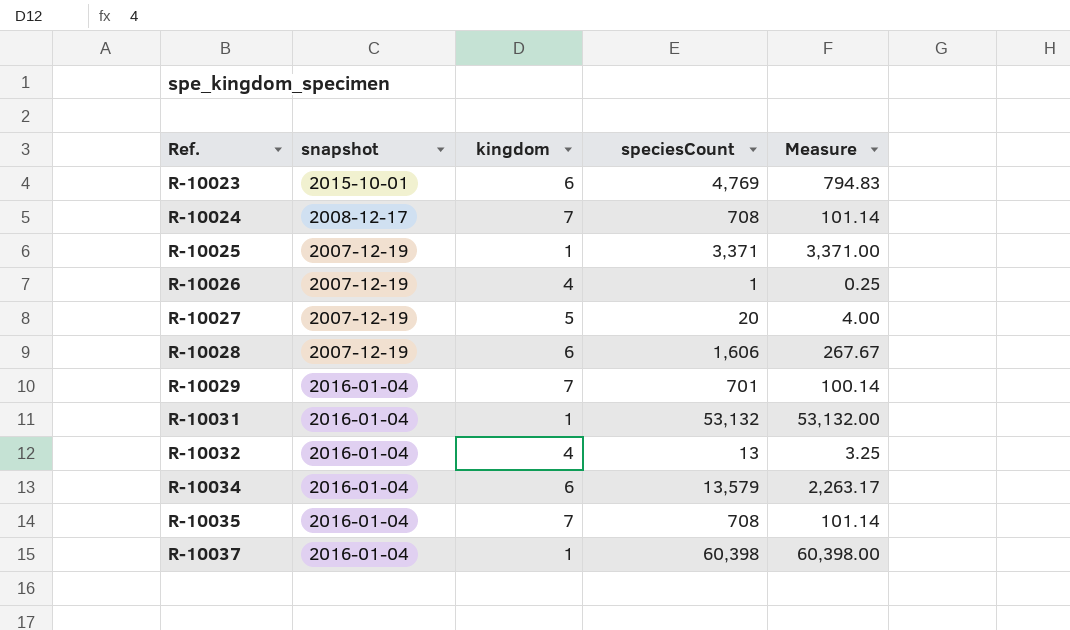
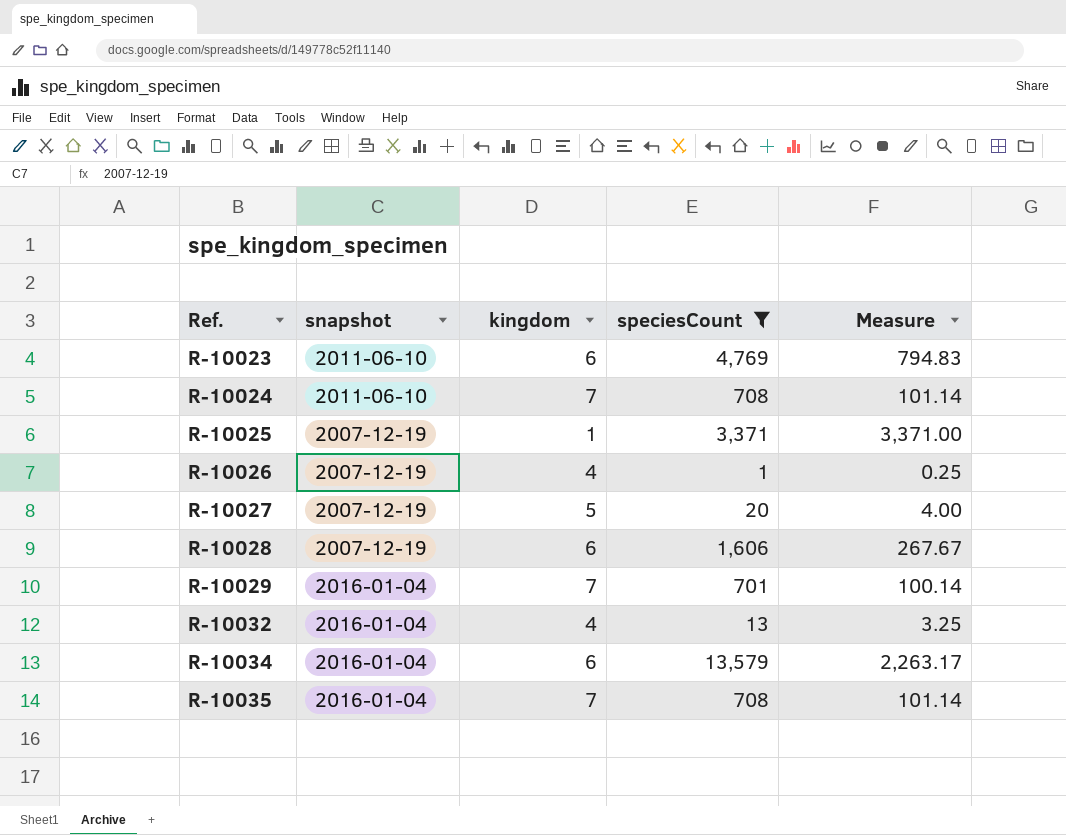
filter: none -> speciesCount <= 13,579
R-10023 | snapshot: 2015-10-01 -> 2011-06-10
R-10024 | snapshot: 2008-12-17 -> 2011-06-10

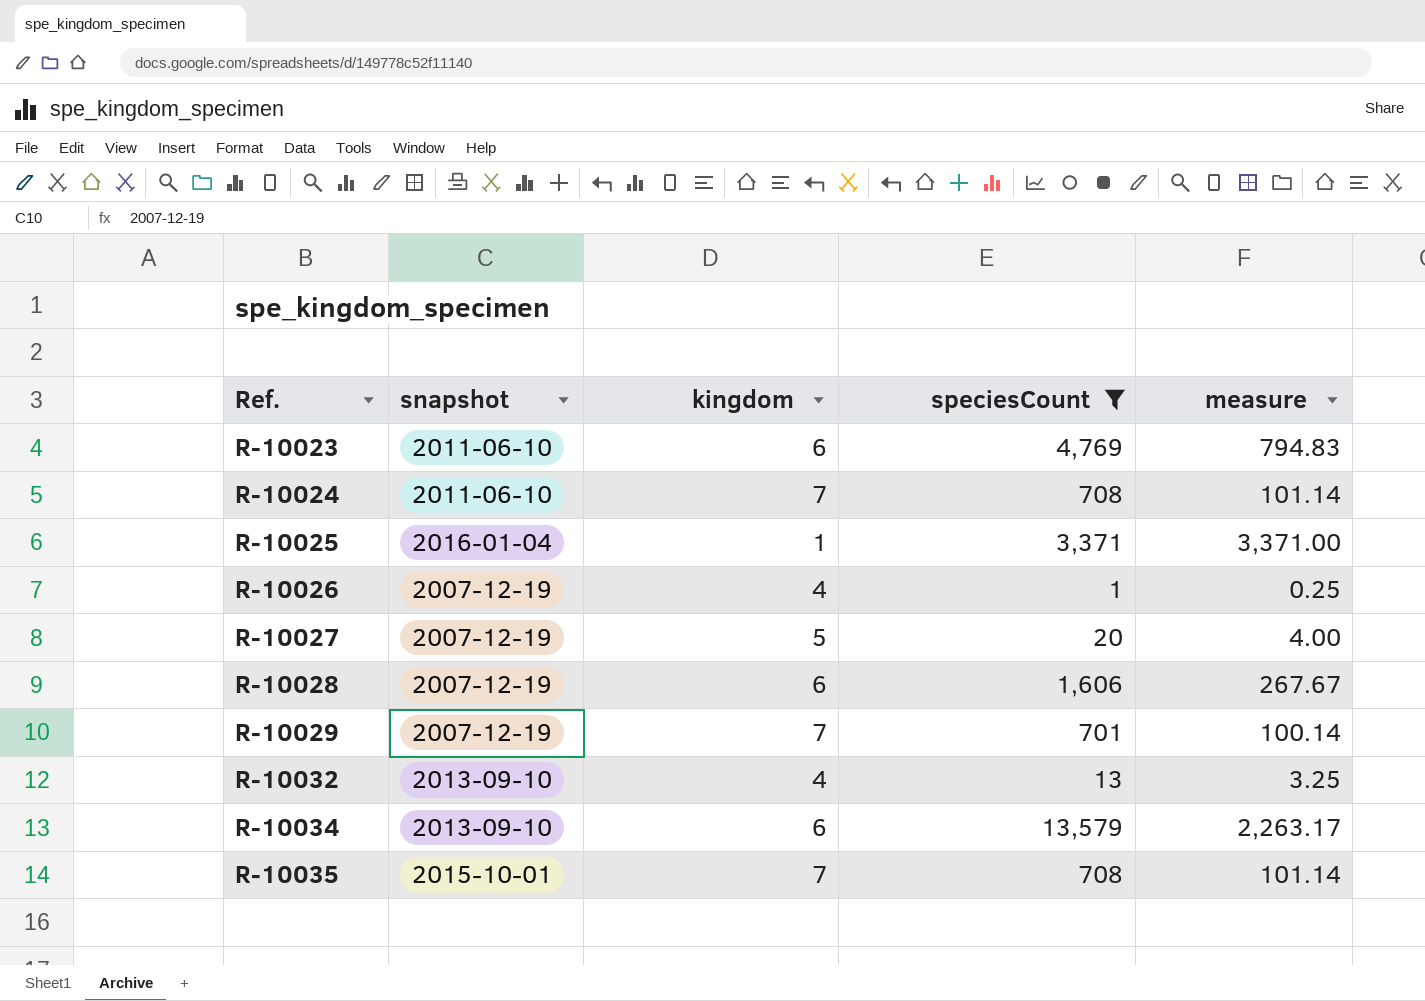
column name: Measure -> measure
R-10025 | snapshot: 2007-12-19 -> 2016-01-04
R-10029 | snapshot: 2016-01-04 -> 2007-12-19
R-10032 | snapshot: 2016-01-04 -> 2013-09-10
R-10034 | snapshot: 2016-01-04 -> 2013-09-10
R-10035 | snapshot: 2016-01-04 -> 2015-10-01

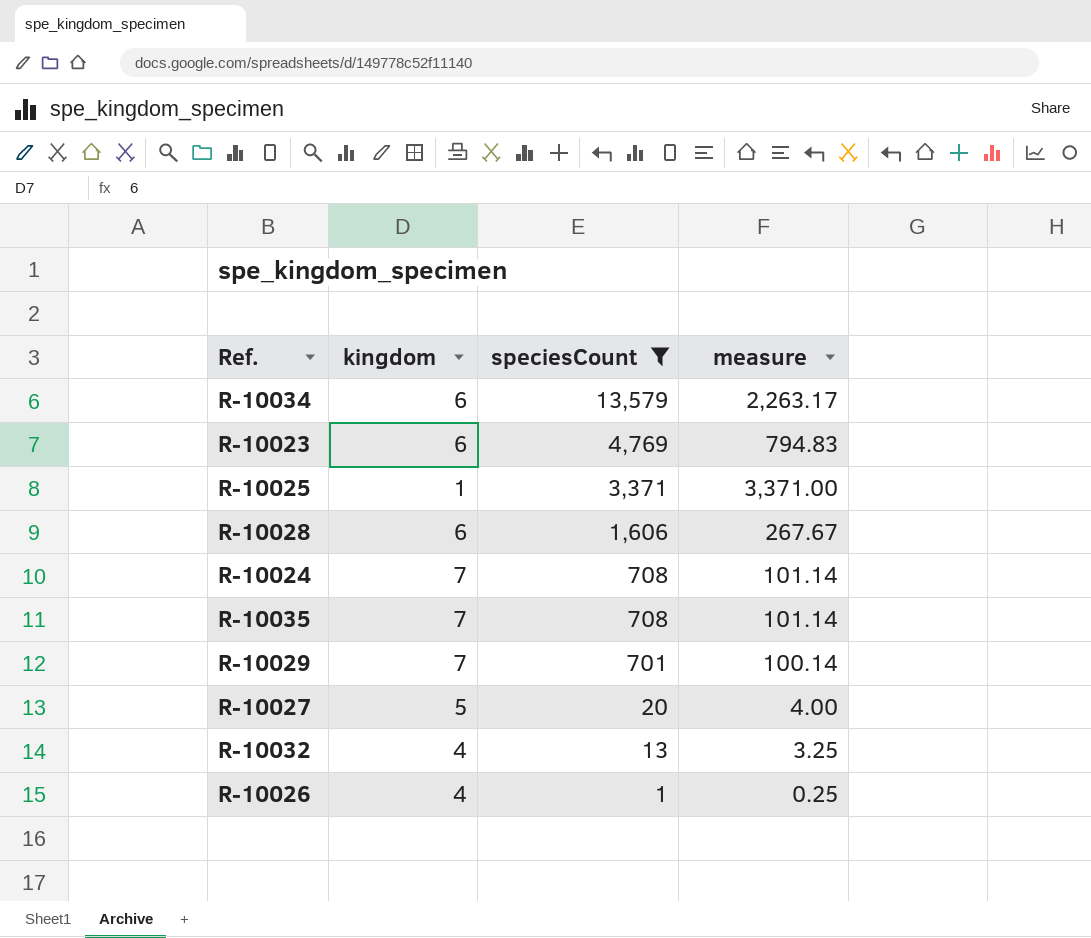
row order: Ref. ascending -> speciesCount descending
column snapshot | position: 2 -> none

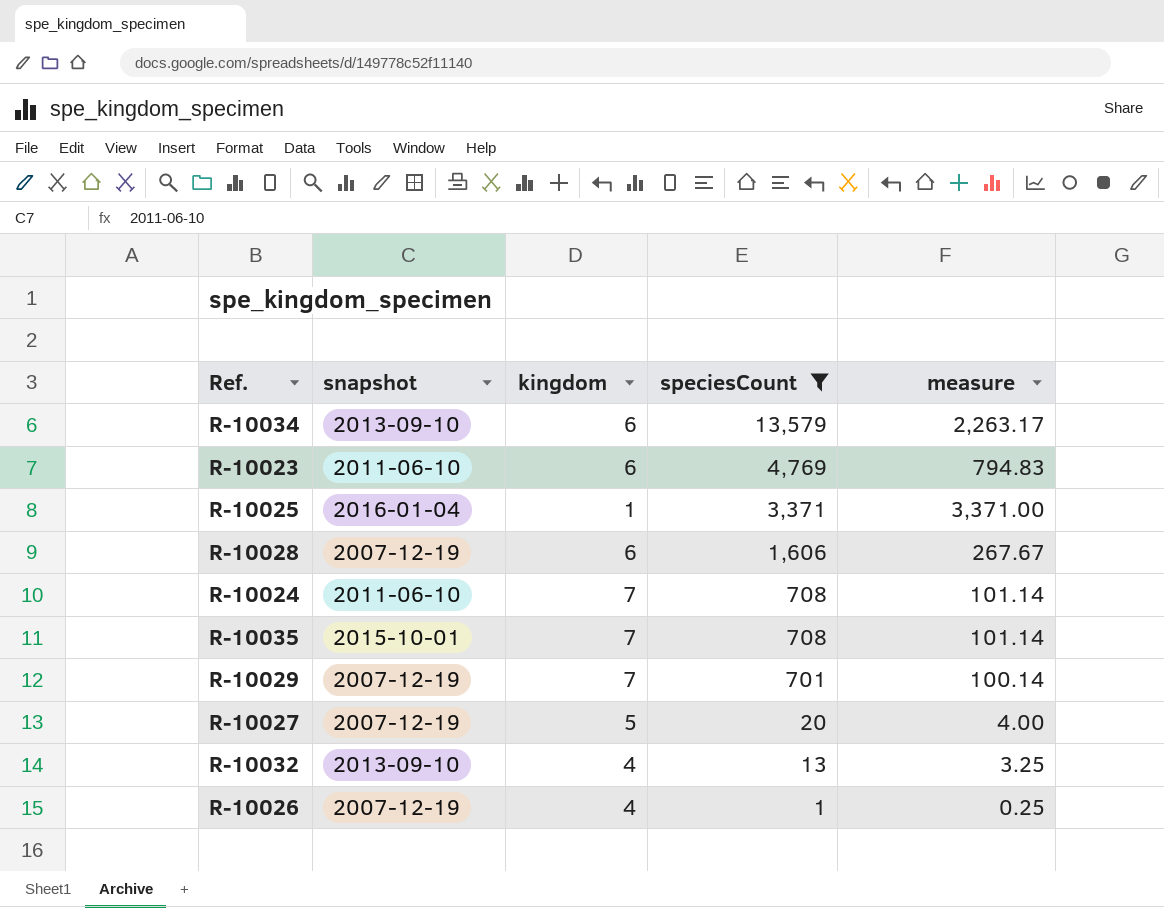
column snapshot | position: none -> 2

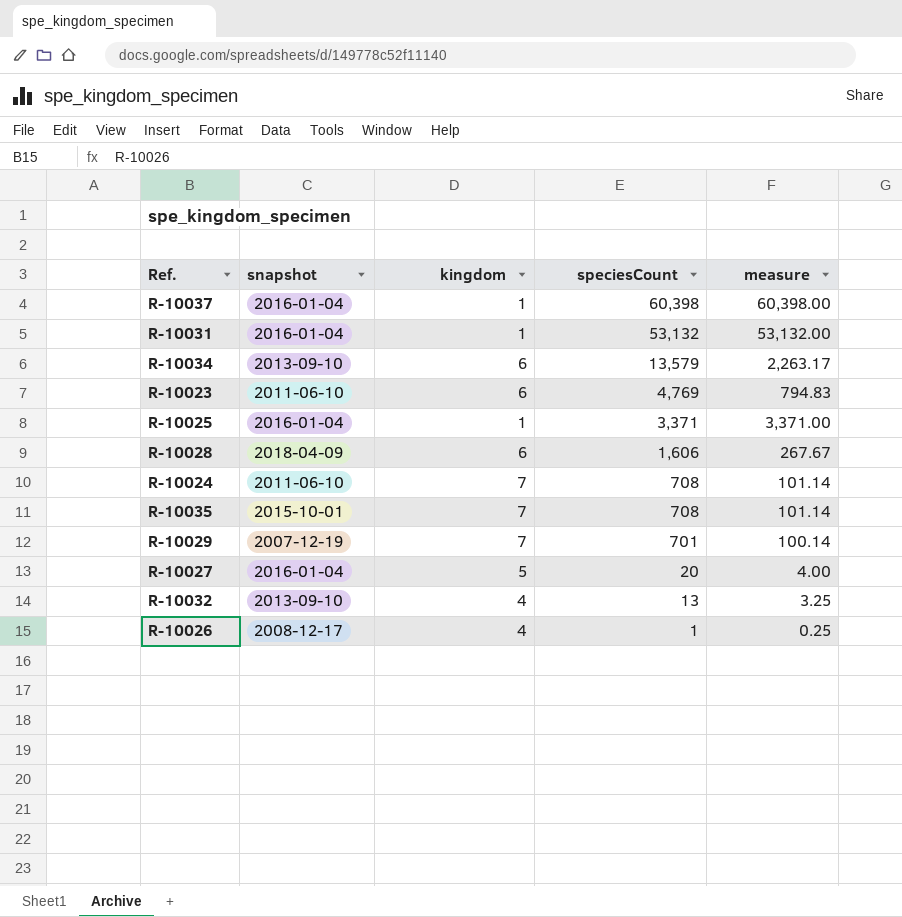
filter: speciesCount <= 13,579 -> none
R-10028 | snapshot: 2007-12-19 -> 2018-04-09
R-10027 | snapshot: 2007-12-19 -> 2016-01-04
R-10026 | snapshot: 2007-12-19 -> 2008-12-17

